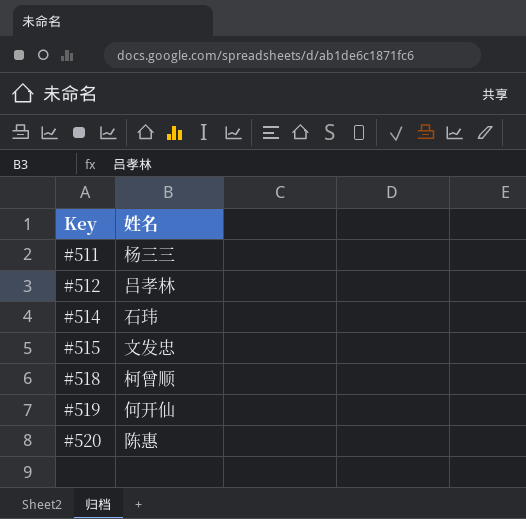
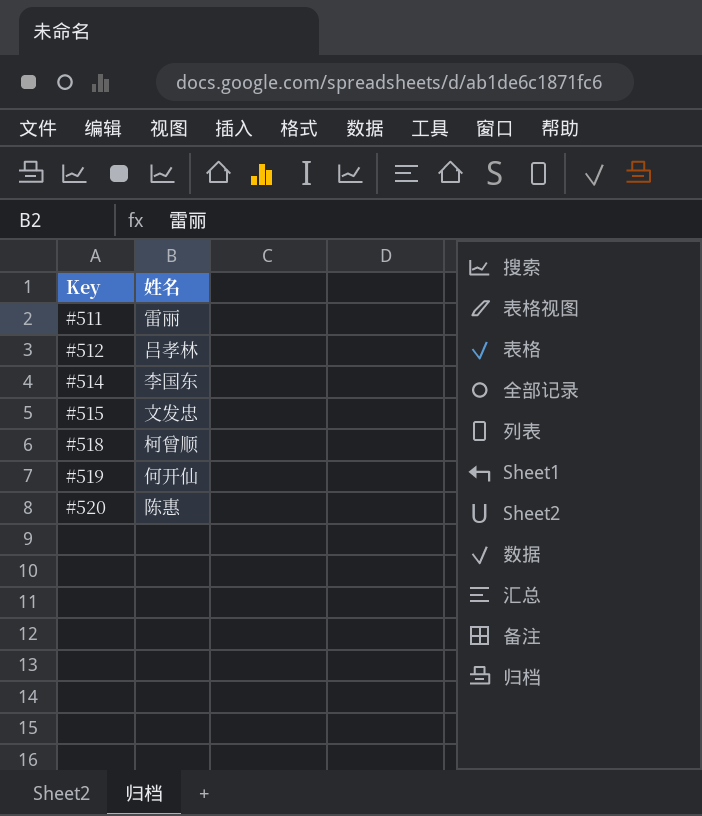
#511 | 姓名: 杨三三 -> 雷丽
#514 | 姓名: 石玮 -> 李国东

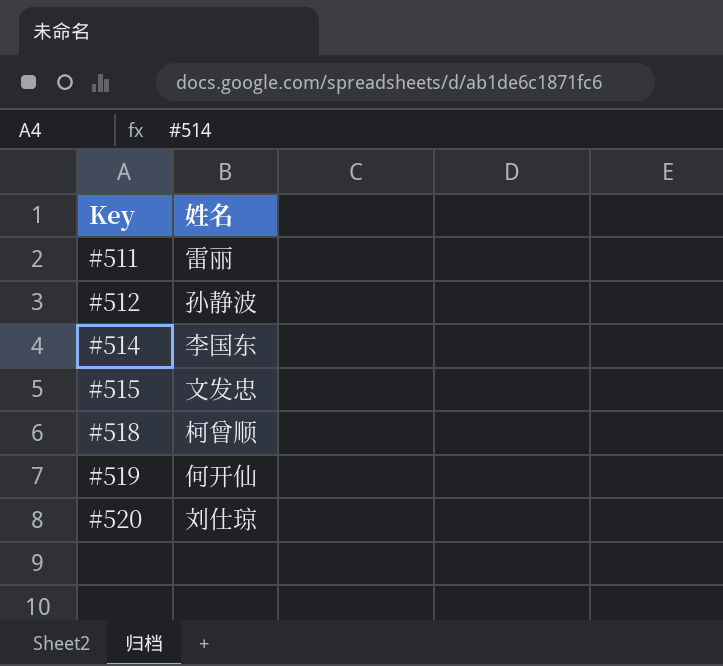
#512 | 姓名: 吕孝林 -> 孙静波
#520 | 姓名: 陈惠 -> 刘仕琼

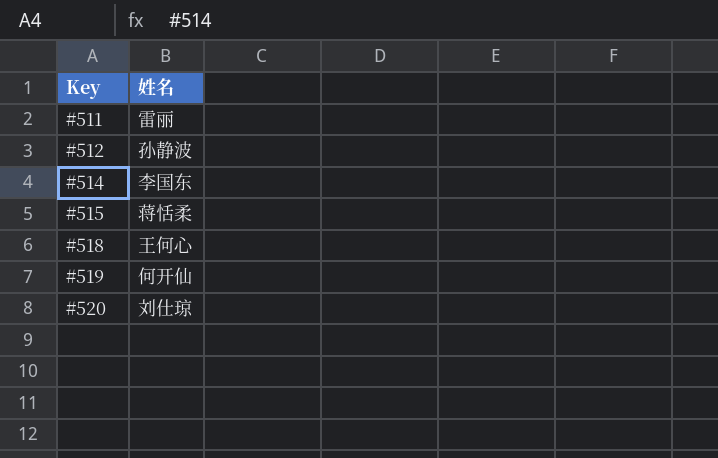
#515 | 姓名: 文发忠 -> 蒋恬柔
#518 | 姓名: 柯曾顺 -> 王何心

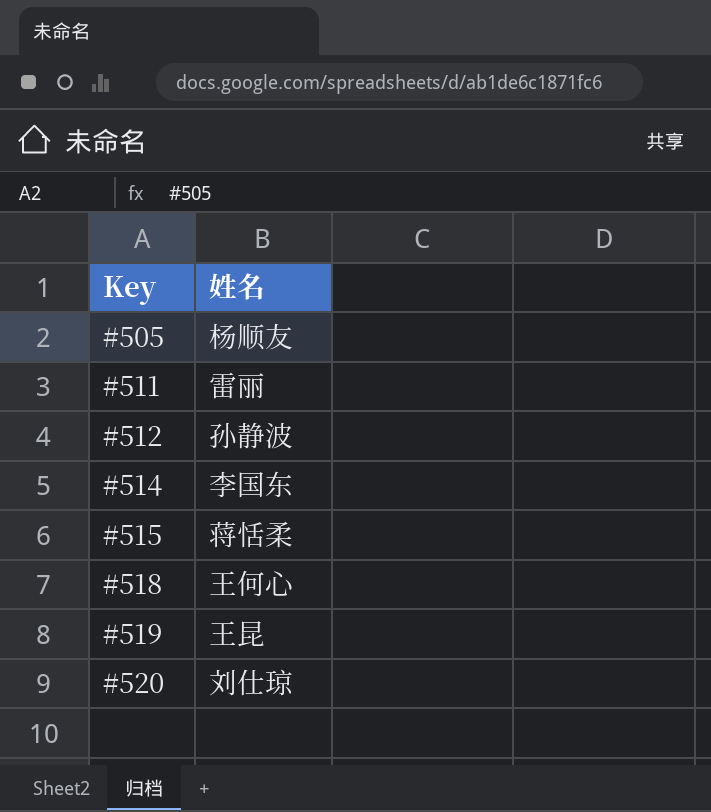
row #505: none -> 杨顺友
#519 | 姓名: 何开仙 -> 王昆

